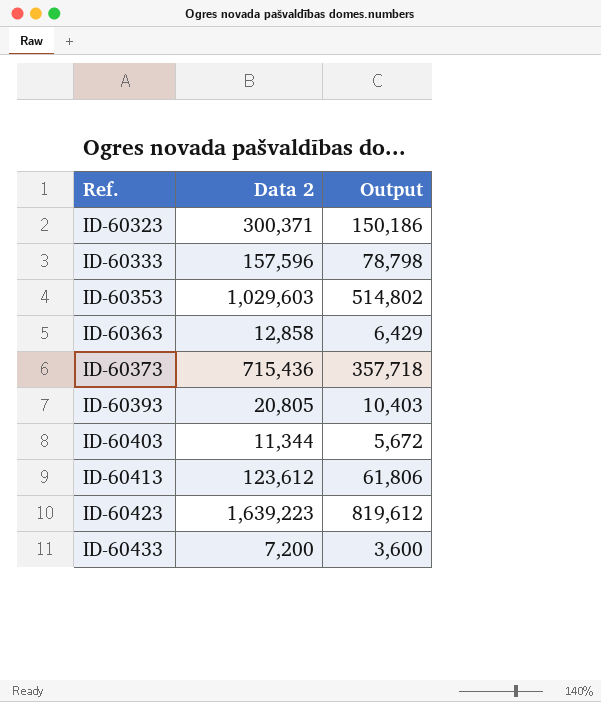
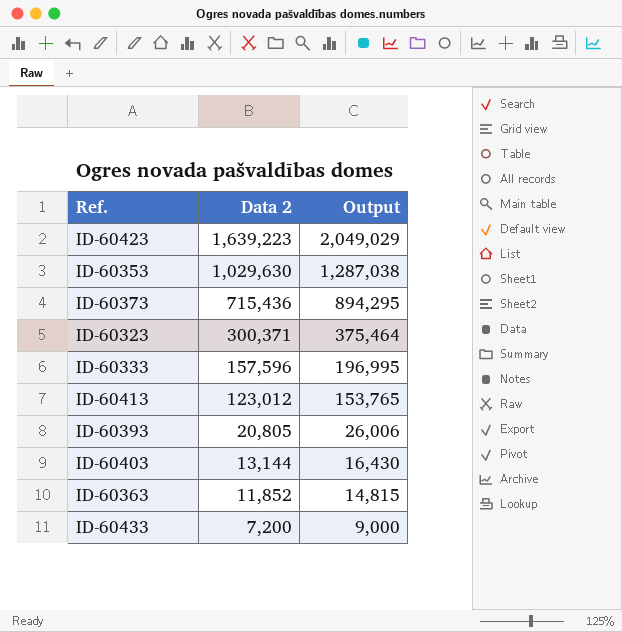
row order: Ref. ascending -> Data 2 descending
column Output | formula: [Data 2] * 0.5 -> [Data 2] * 1.25
ID-60353 | Data 2: 1,029,603 -> 1,029,630
ID-60413 | Data 2: 123,612 -> 123,012
ID-60403 | Data 2: 11,344 -> 13,144
ID-60363 | Data 2: 12,858 -> 11,852

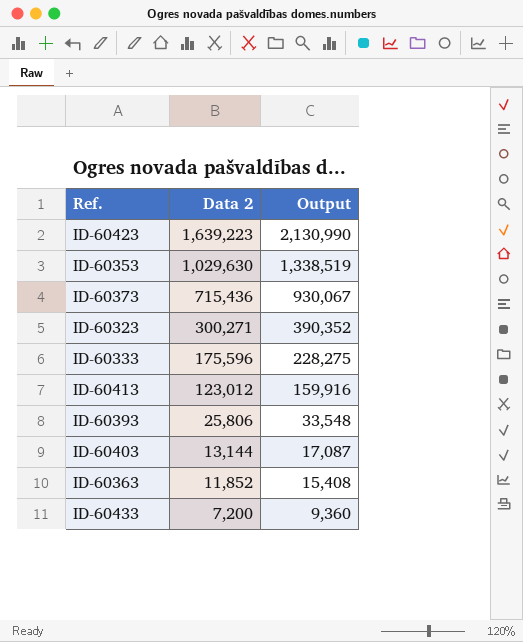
column Output | formula: [Data 2] * 1.25 -> [Data 2] * 1.3
ID-60323 | Data 2: 300,371 -> 300,271
ID-60333 | Data 2: 157,596 -> 175,596
ID-60393 | Data 2: 20,805 -> 25,806

